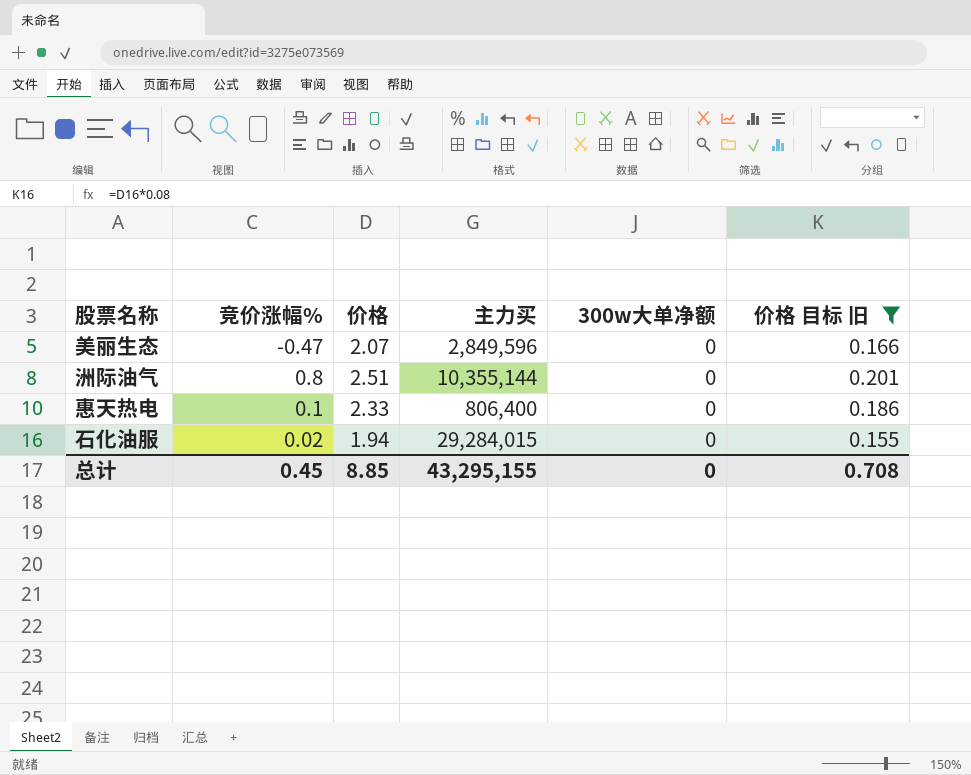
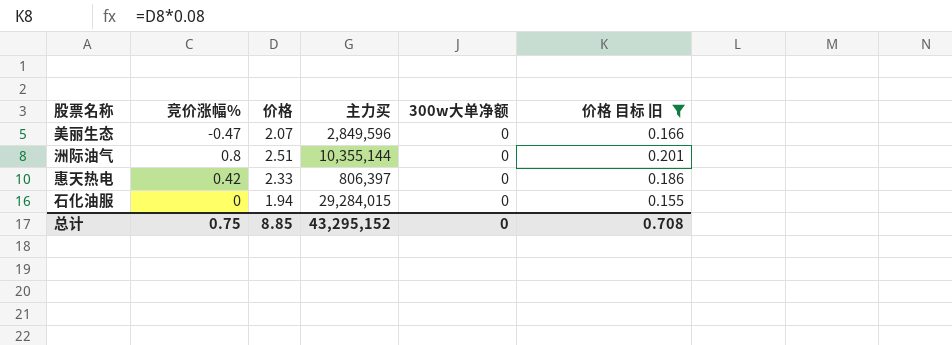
惠天热电 | 竞价涨幅%: 0.1 -> 0.42
惠天热电 | 主力买: 806,400 -> 806,397
石化油服 | 竞价涨幅%: 0.02 -> 0
总计 | 竞价涨幅%: 0.45 -> 0.75
总计 | 主力买: 43,295,155 -> 43,295,152

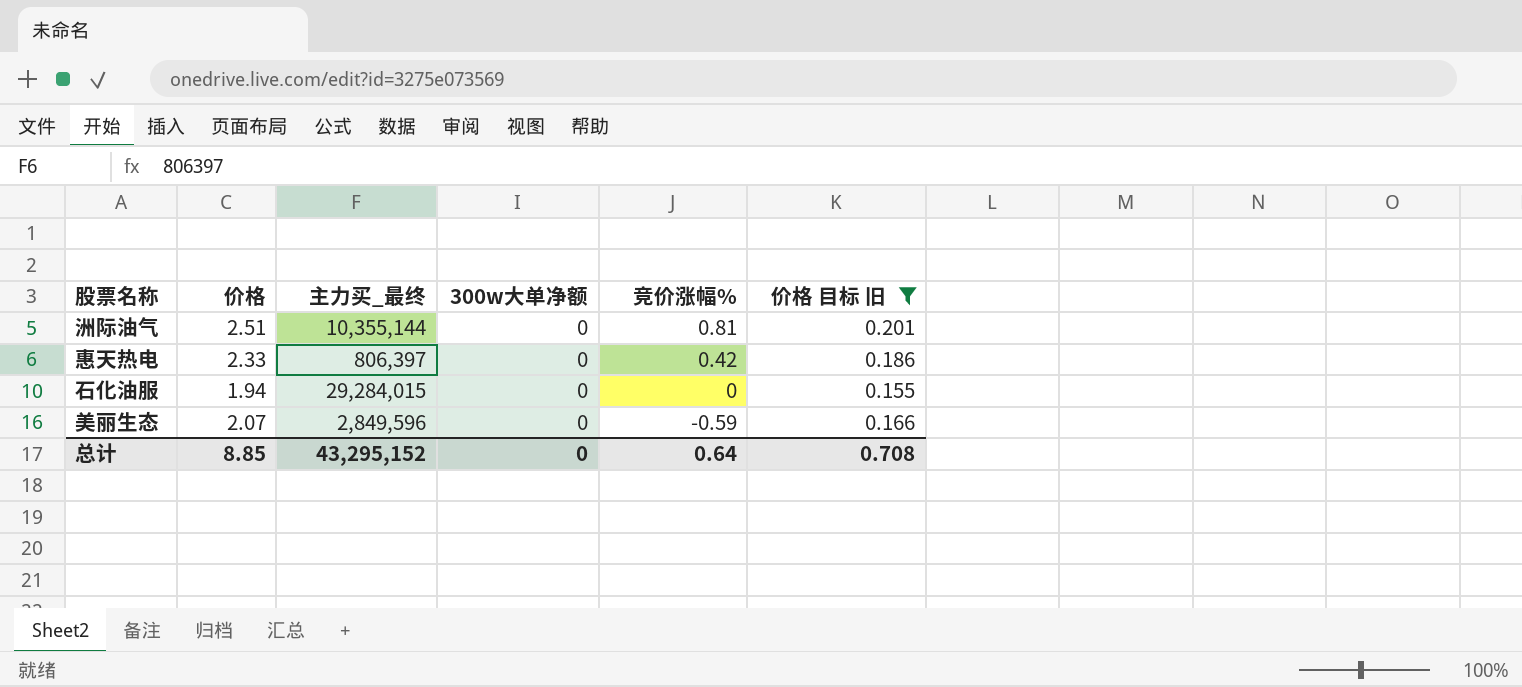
row order: none -> 竞价涨幅% descending
column name: 主力买 -> 主力买_最终
column 竞价涨幅% | position: 2 -> 5
洲际油气 | 竞价涨幅%: 0.8 -> 0.81
美丽生态 | 竞价涨幅%: -0.47 -> -0.59
总计 | 竞价涨幅%: 0.75 -> 0.64

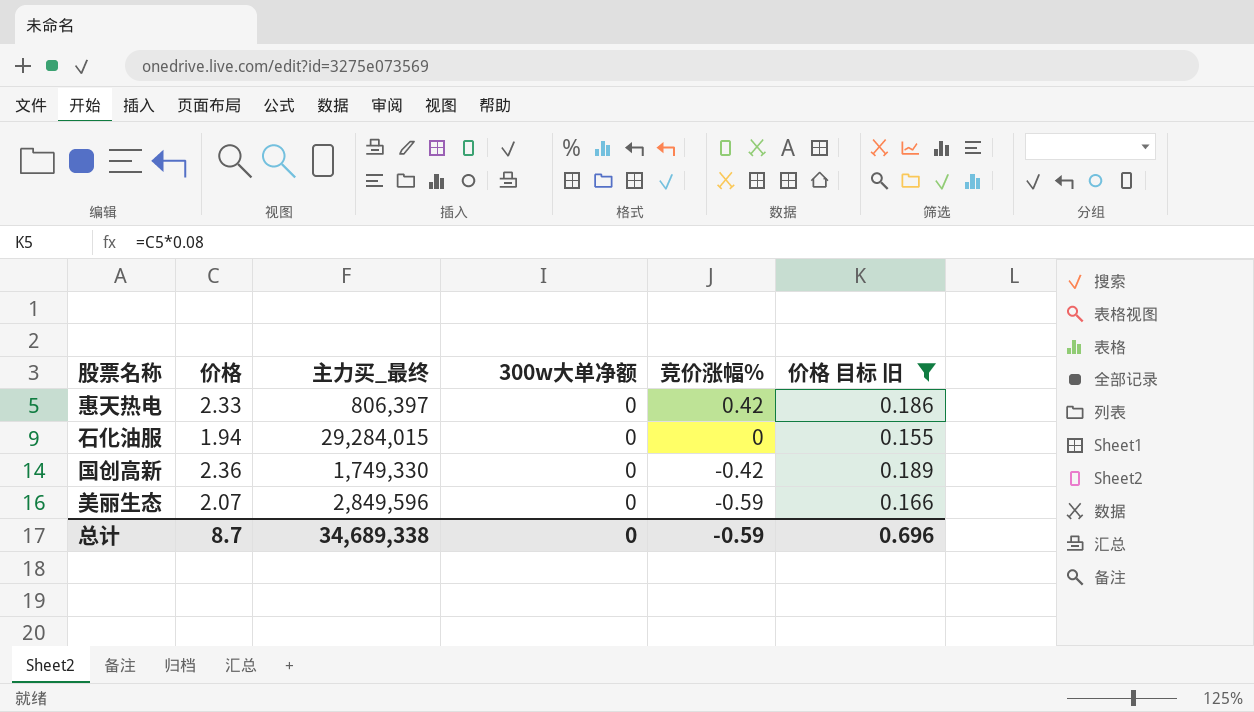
row 洲际油气: 2.51 | 10,355,144 | 0 | 0.81 | 0.201 -> none
row 国创高新: none -> 2.36 | 1,749,330 | 0 | -0.42 | 0.189
总计 | 价格: 8.85 -> 8.7
总计 | 主力买_最终: 43,295,152 -> 34,689,338
总计 | 竞价涨幅%: 0.64 -> -0.59
总计 | 价格 目标 旧: 0.708 -> 0.696

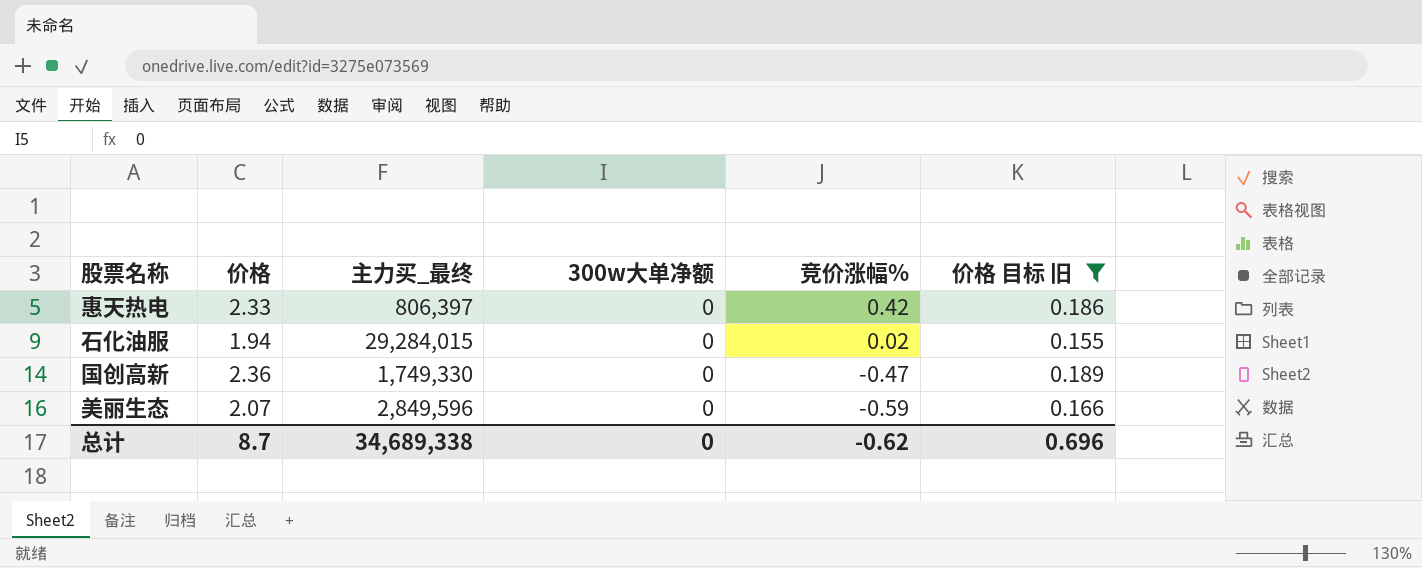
石化油服 | 竞价涨幅%: 0 -> 0.02
国创高新 | 竞价涨幅%: -0.42 -> -0.47
总计 | 竞价涨幅%: -0.59 -> -0.62

